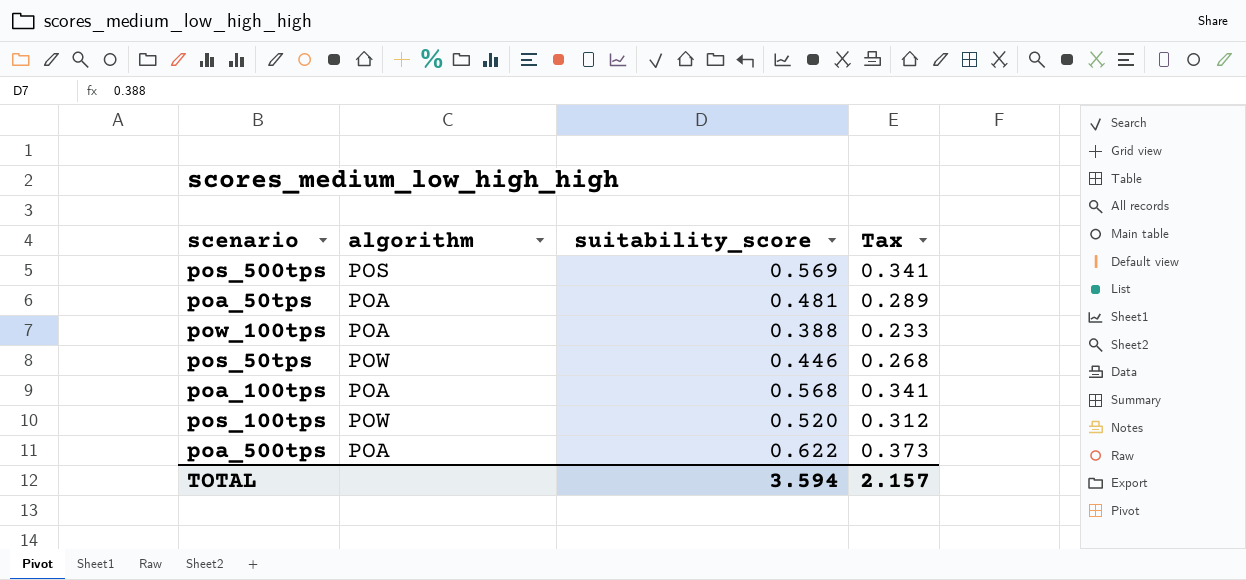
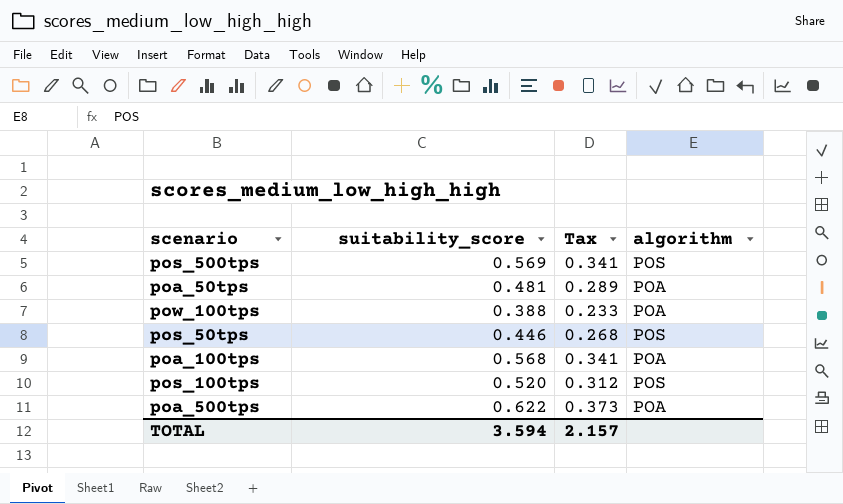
column algorithm | position: 2 -> 4
pos_50tps | algorithm: POW -> POS
pos_100tps | algorithm: POW -> POS

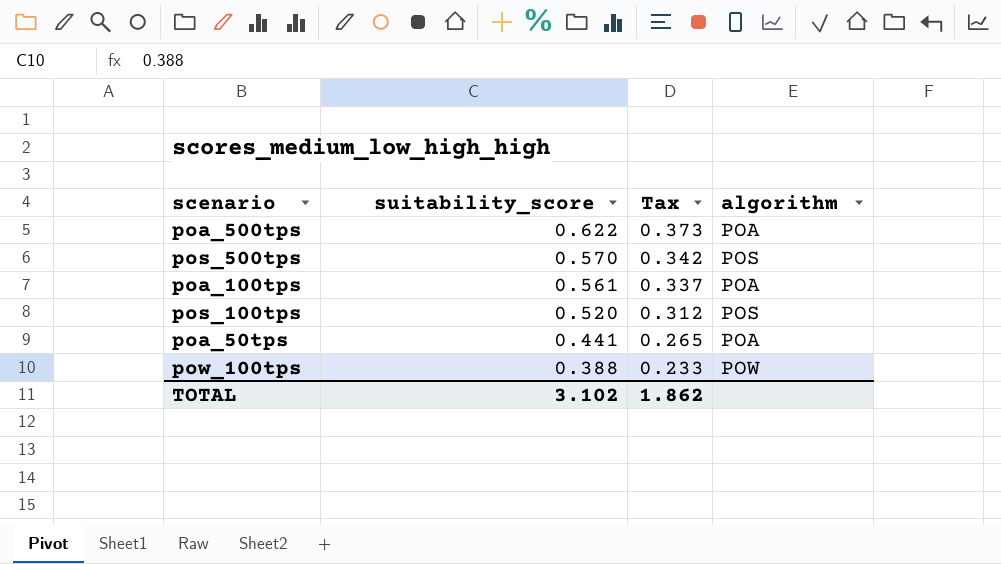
row order: none -> suitability_score descending
row pos_50tps: 0.446 | 0.268 | POS -> none
pos_500tps | suitability_score: 0.569 -> 0.570
pos_500tps | Tax: 0.341 -> 0.342
poa_100tps | suitability_score: 0.568 -> 0.561
poa_100tps | Tax: 0.341 -> 0.337
poa_50tps | suitability_score: 0.481 -> 0.441
poa_50tps | Tax: 0.289 -> 0.265
pow_100tps | algorithm: POA -> POW
TOTAL | suitability_score: 3.594 -> 3.102
TOTAL | Tax: 2.157 -> 1.862

